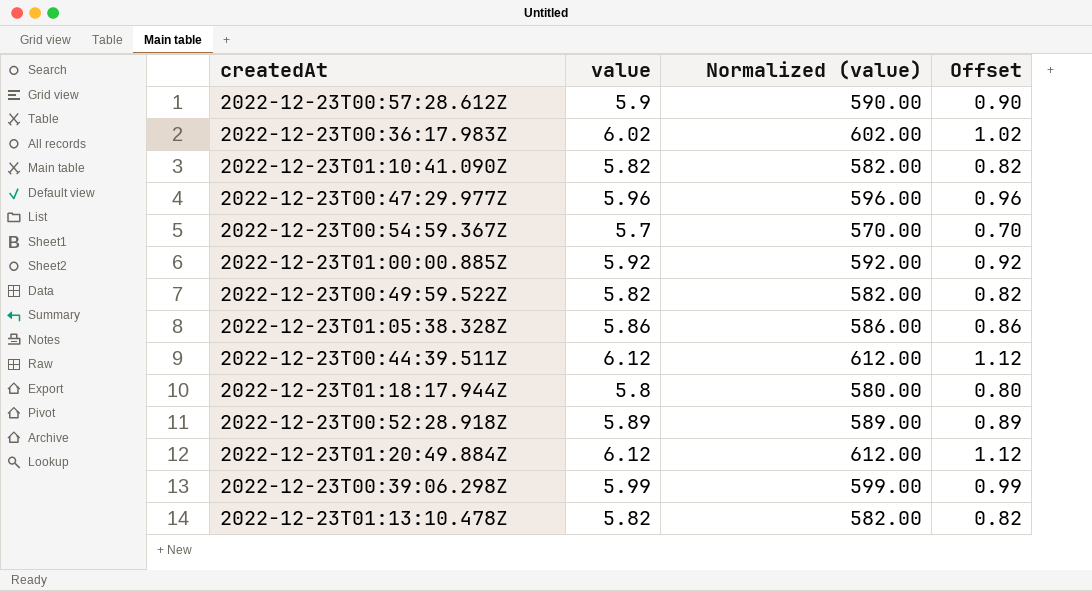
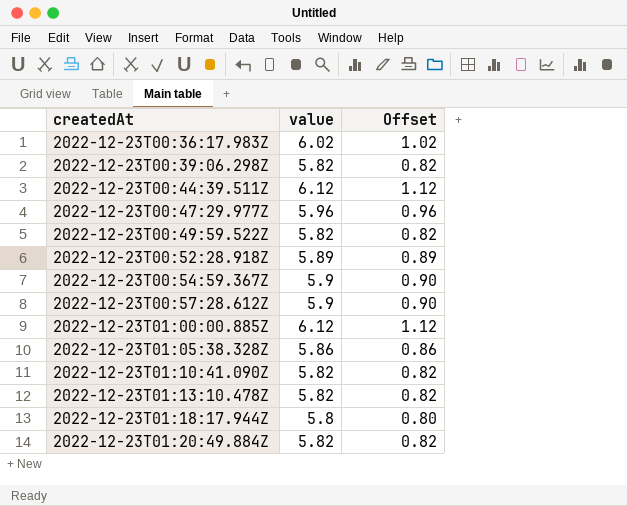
row order: none -> createdAt ascending
column Normalized (value) | formula: [value] * 100 -> none
2022-12-23T00:39:06.298Z | value: 5.99 -> 5.82
2022-12-23T00:39:06.298Z | Offset: 0.99 -> 0.82
2022-12-23T00:54:59.367Z | value: 5.7 -> 5.9
2022-12-23T00:54:59.367Z | Offset: 0.70 -> 0.90
2022-12-23T01:00:00.885Z | value: 5.92 -> 6.12
2022-12-23T01:00:00.885Z | Offset: 0.92 -> 1.12
2022-12-23T01:20:49.884Z | value: 6.12 -> 5.82
2022-12-23T01:20:49.884Z | Offset: 1.12 -> 0.82

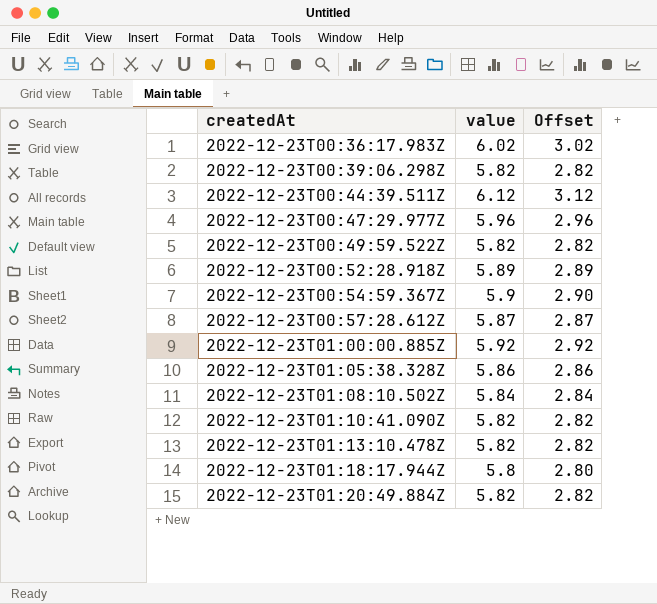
column Offset | formula: [value] - 5 -> [value] - 3
2022-12-23T00:57:28.612Z | value: 5.9 -> 5.87
2022-12-23T01:00:00.885Z | value: 6.12 -> 5.92
row 2022-12-23T01:08:10.502Z: none -> 5.84 | 2.84

